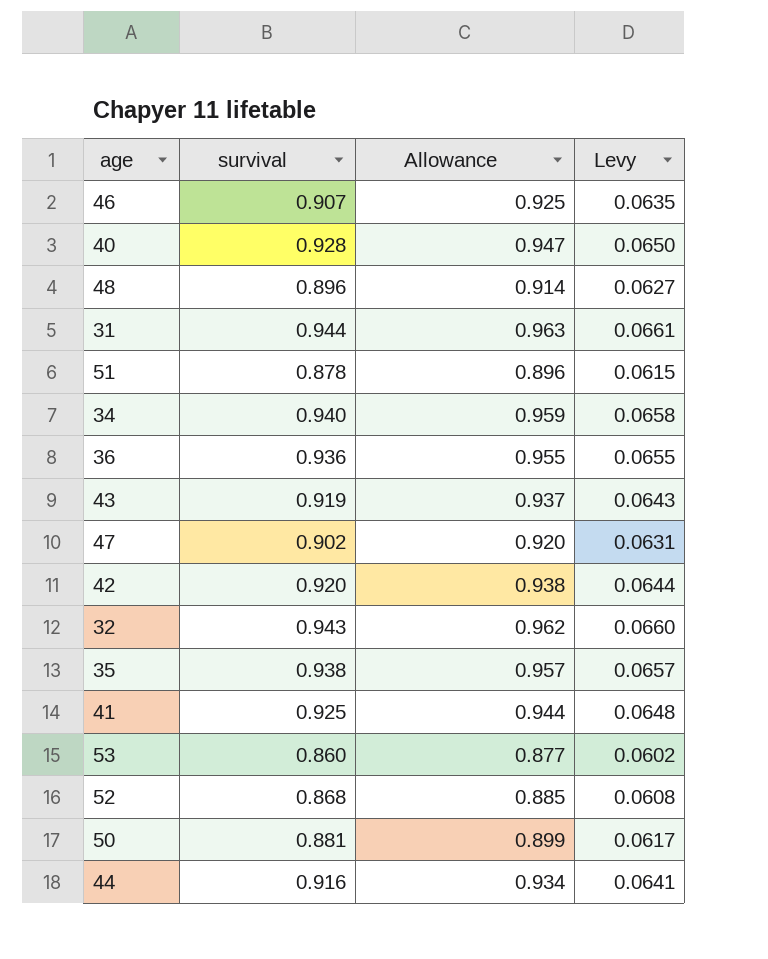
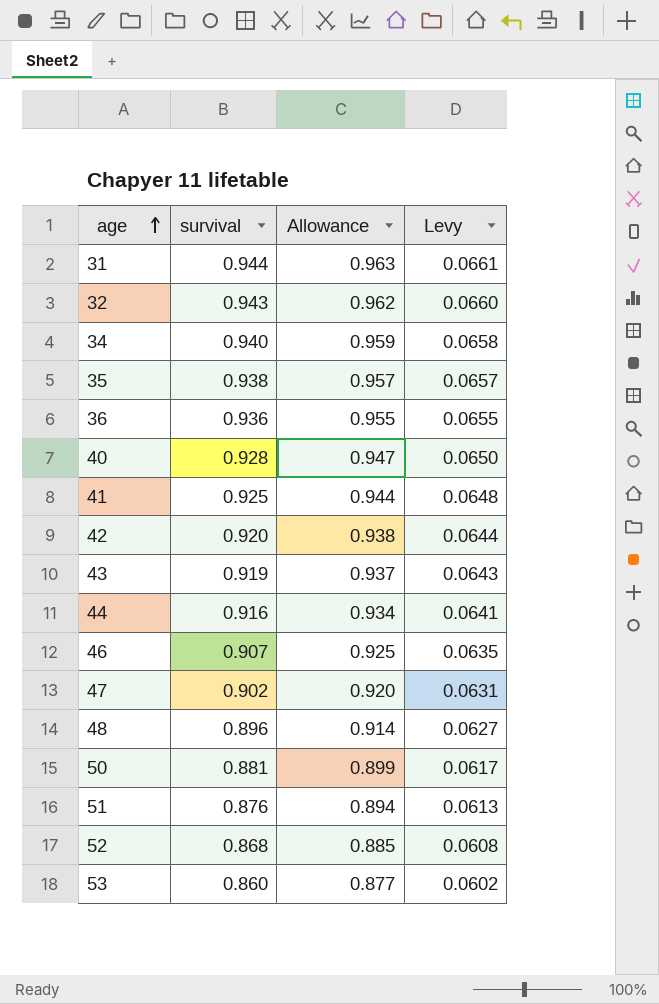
row order: none -> age ascending
51 | survival: 0.878 -> 0.876
51 | Allowance: 0.896 -> 0.894
51 | Levy: 0.0615 -> 0.0613

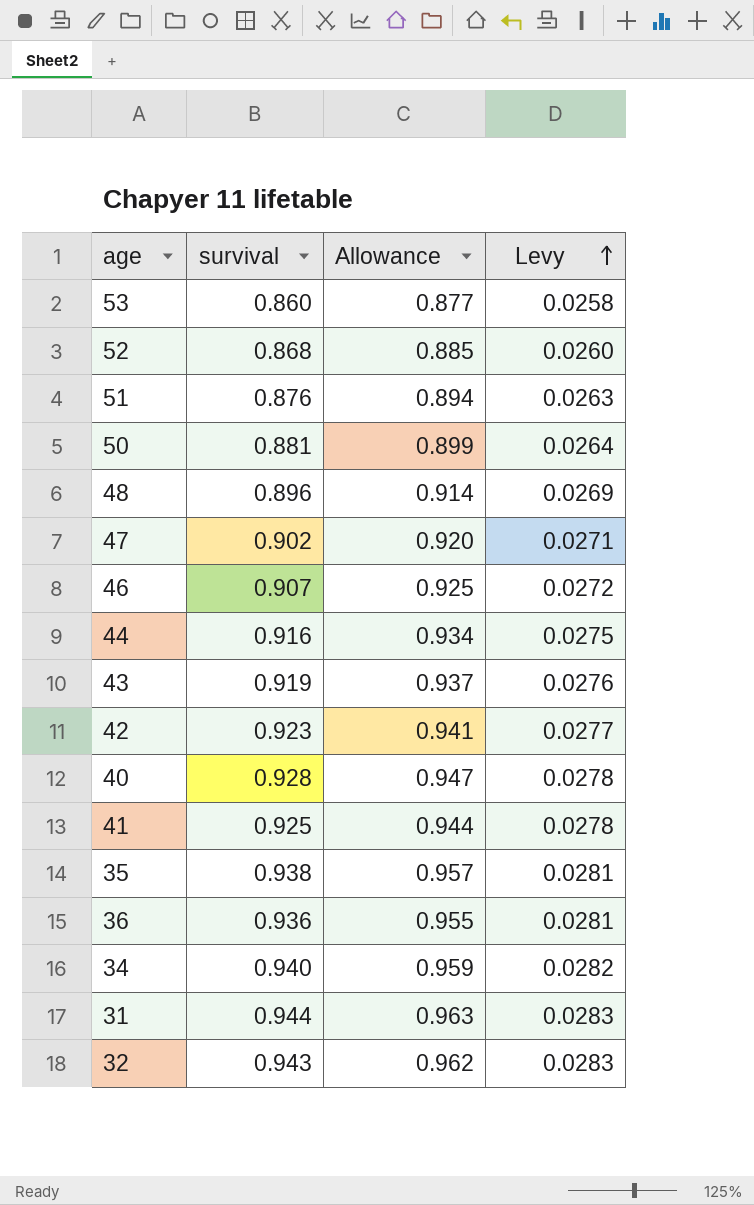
row order: age ascending -> Levy ascending
column Levy | formula: [survival] * 0.07 -> [survival] * 0.03
42 | survival: 0.920 -> 0.923
42 | Allowance: 0.938 -> 0.941

